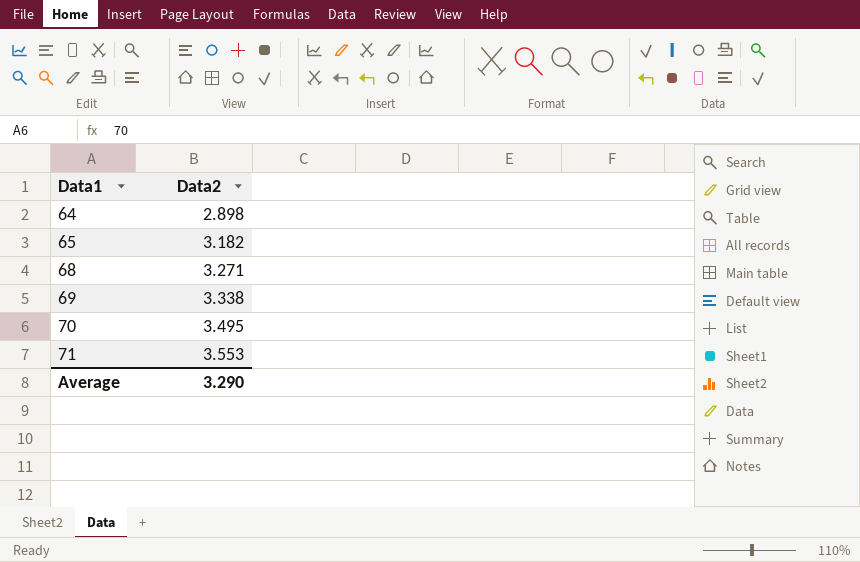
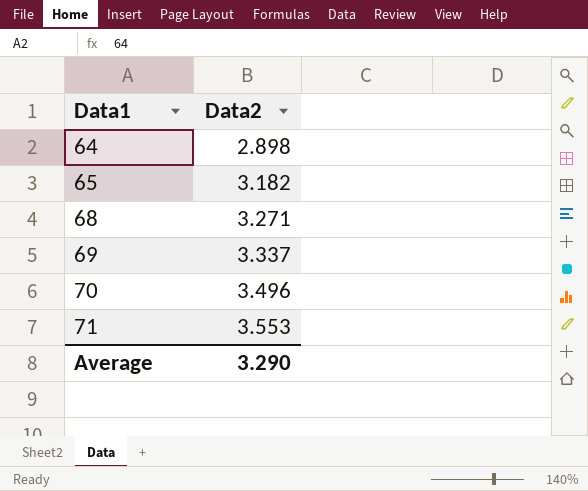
69 | Data2: 3.338 -> 3.337
70 | Data2: 3.495 -> 3.496

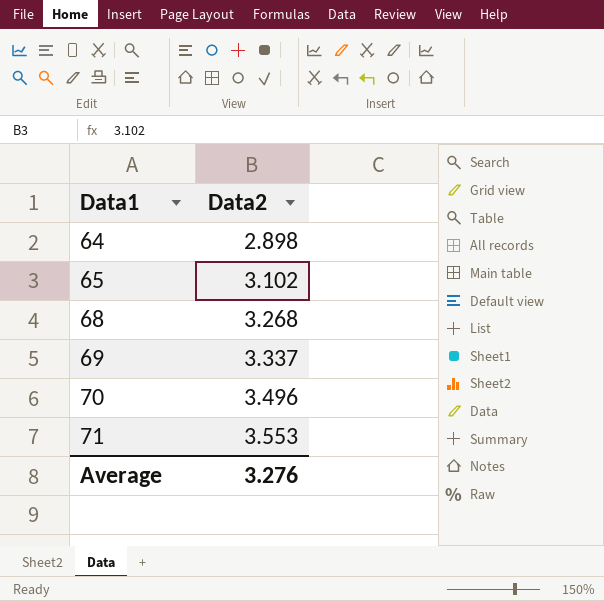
65 | Data2: 3.182 -> 3.102
68 | Data2: 3.271 -> 3.268
Average | Data2: 3.290 -> 3.276

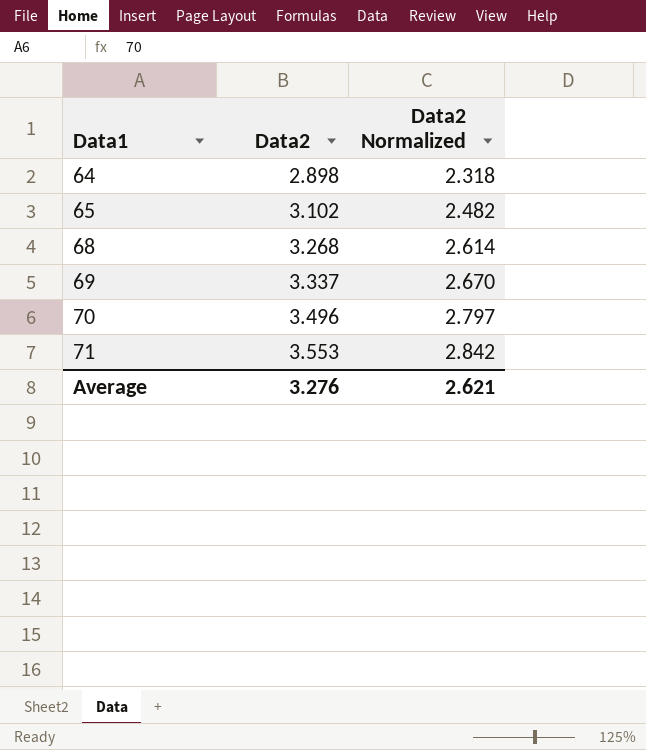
column Data2 Normalized | formula: none -> [Data2] * 0.8

